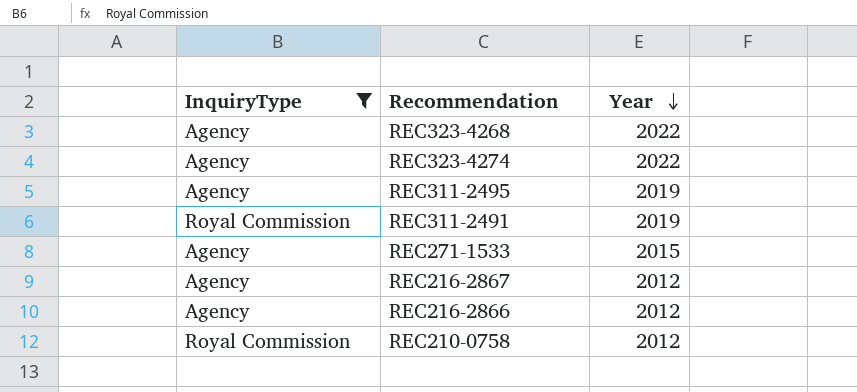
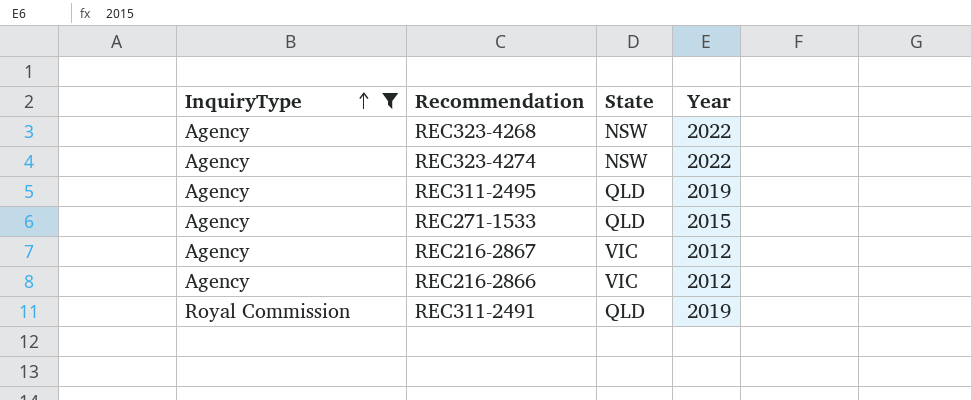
row order: Year descending -> InquiryType ascending
column State | position: none -> 3
row REC210-0758: Royal Commission | 2012 -> none

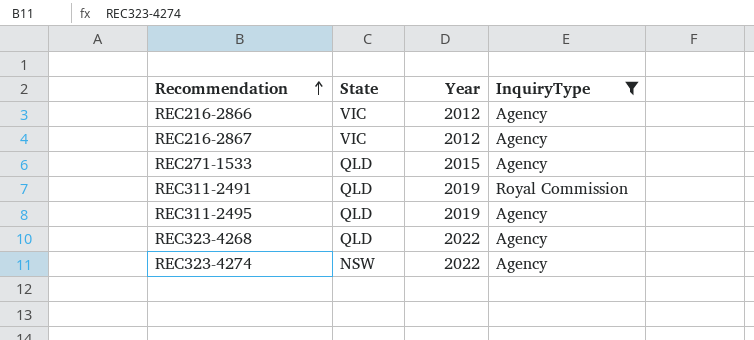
row order: InquiryType ascending -> Recommendation ascending
column InquiryType | position: 1 -> 4
REC323-4268 | State: NSW -> QLD

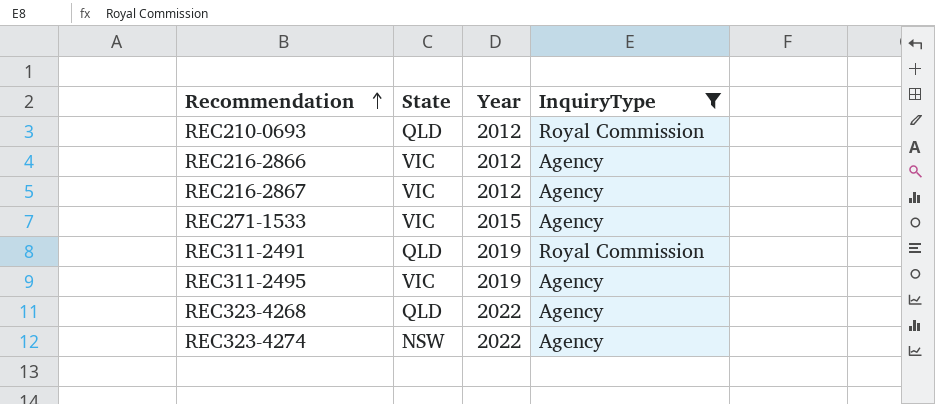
row REC210-0693: none -> QLD | 2012 | Royal Commission
REC271-1533 | State: QLD -> VIC
REC311-2495 | State: QLD -> VIC

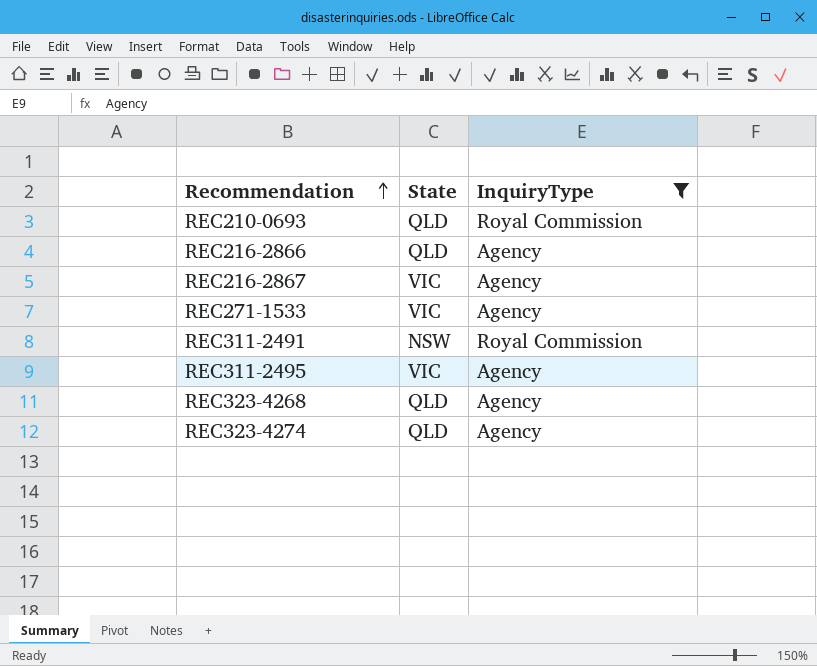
column Year | position: 3 -> none
REC216-2866 | State: VIC -> QLD
REC311-2491 | State: QLD -> NSW
REC323-4274 | State: NSW -> QLD

